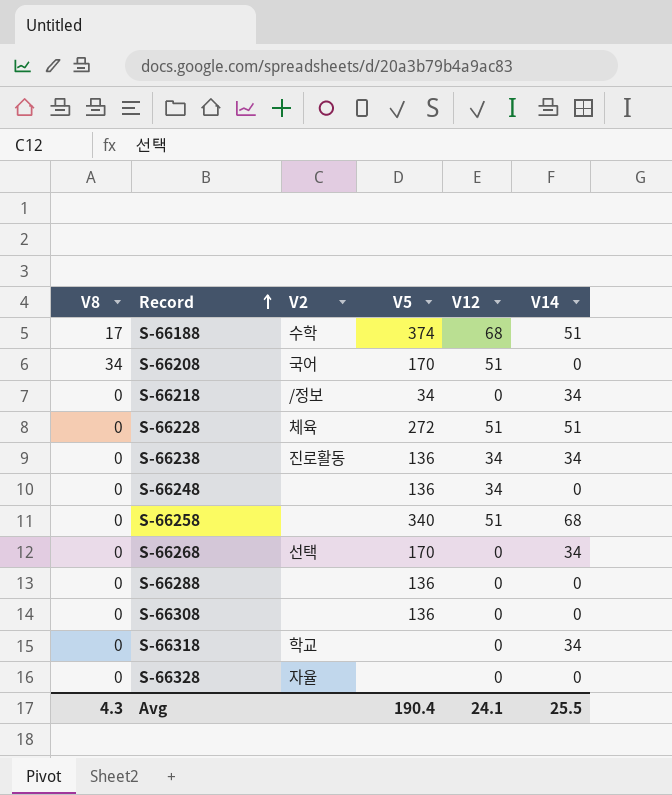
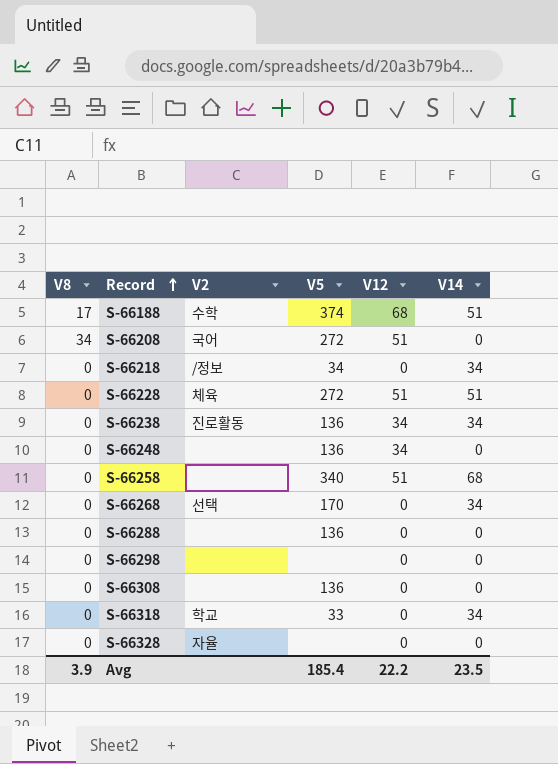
S-66208 | V5: 170 -> 272
row S-66298: none -> 0 | none | none | 0 | 0
S-66318 | V5: none -> 33
Avg | V8: 4.3 -> 3.9
Avg | V5: 190.4 -> 185.4
Avg | V12: 24.1 -> 22.2
Avg | V14: 25.5 -> 23.5

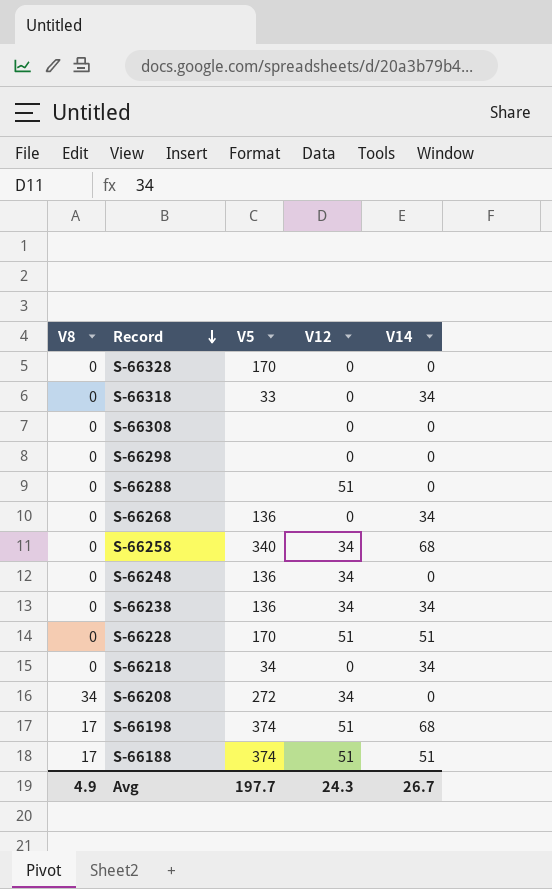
row order: Record ascending -> Record descending
column V2 | position: 3 -> none
S-66328 | V5: none -> 170
S-66308 | V5: 136 -> none
S-66288 | V5: 136 -> none
S-66288 | V12: 0 -> 51
S-66268 | V5: 170 -> 136
S-66258 | V12: 51 -> 34
S-66228 | V5: 272 -> 170
S-66208 | V12: 51 -> 34
row S-66198: none -> 17 | 374 | 51 | 68
S-66188 | V12: 68 -> 51
Avg | V8: 3.9 -> 4.9
Avg | V5: 185.4 -> 197.7
Avg | V12: 22.2 -> 24.3
Avg | V14: 23.5 -> 26.7

